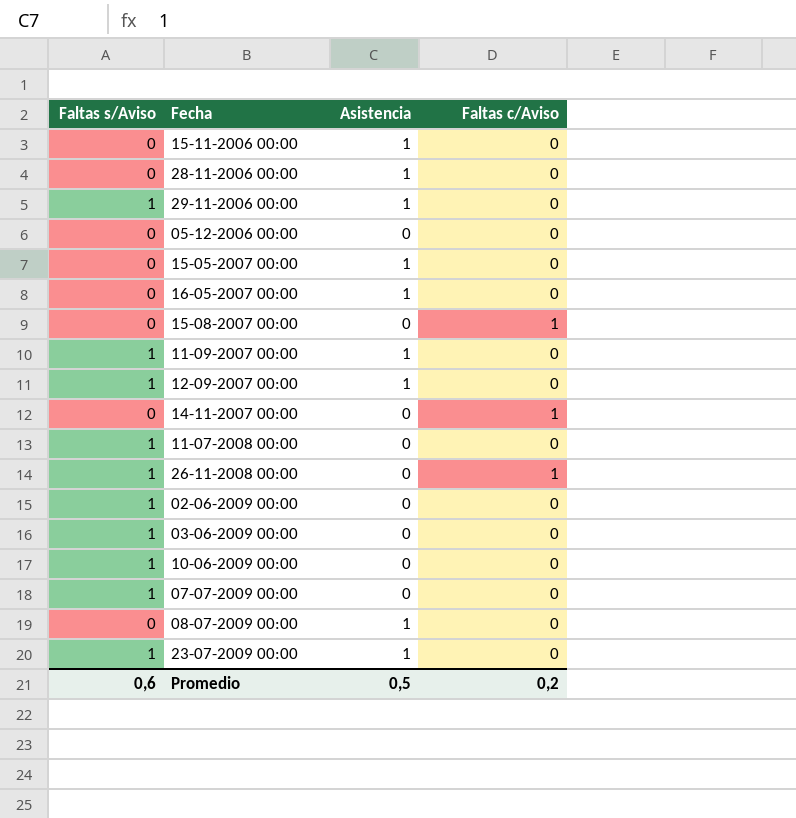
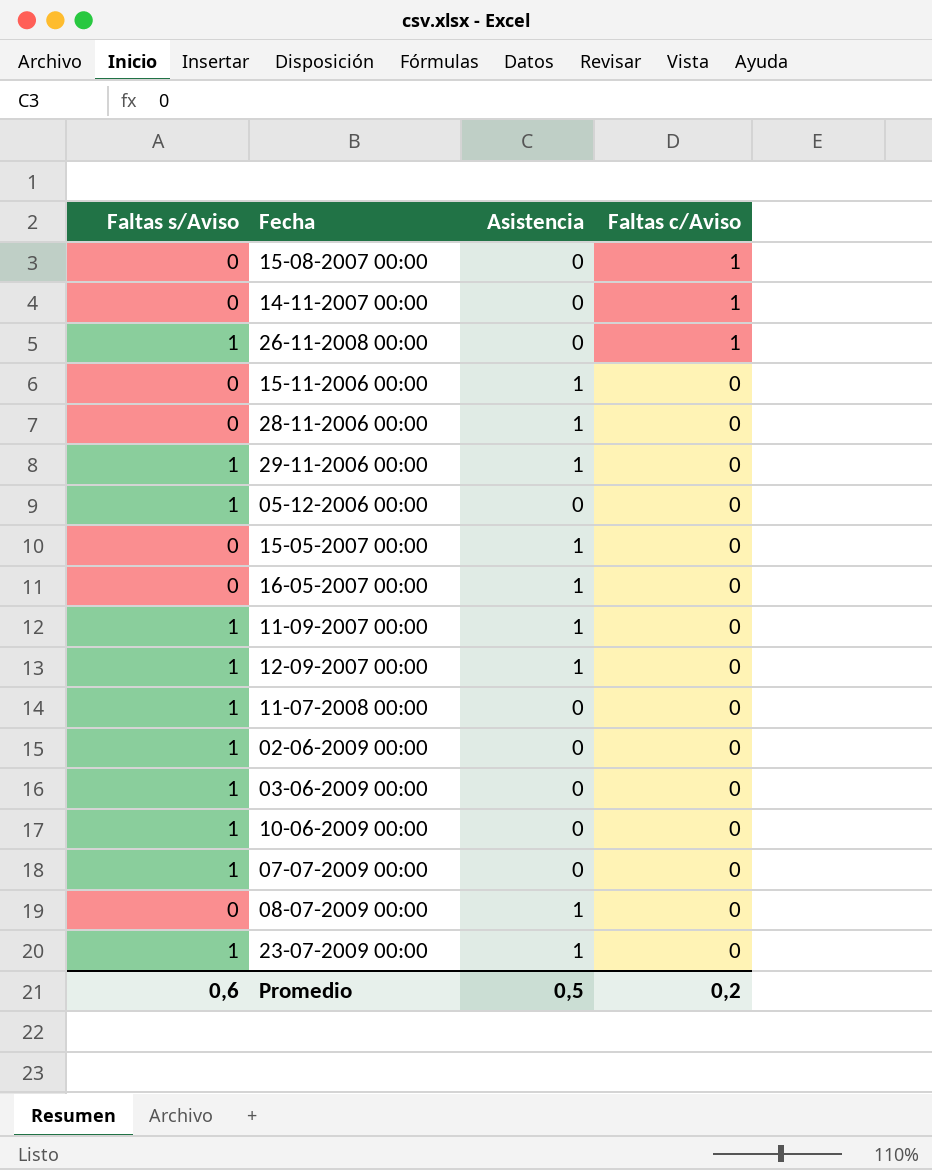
row order: Fecha ascending -> Faltas c/Aviso descending
05-12-2006 00:00 | Faltas s/Aviso: 0 -> 1

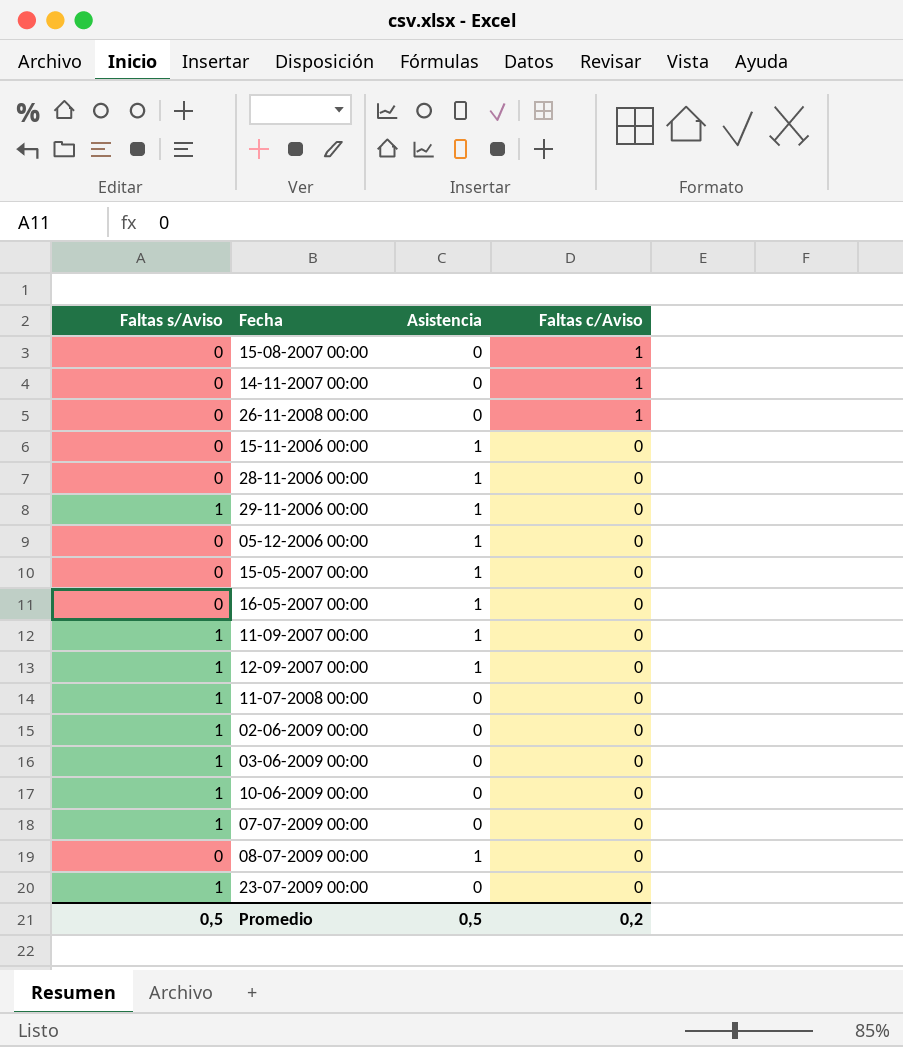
26-11-2008 00:00 | Faltas s/Aviso: 1 -> 0
05-12-2006 00:00 | Faltas s/Aviso: 1 -> 0
05-12-2006 00:00 | Asistencia: 0 -> 1
23-07-2009 00:00 | Asistencia: 1 -> 0
Promedio | Faltas s/Aviso: 0,6 -> 0,5

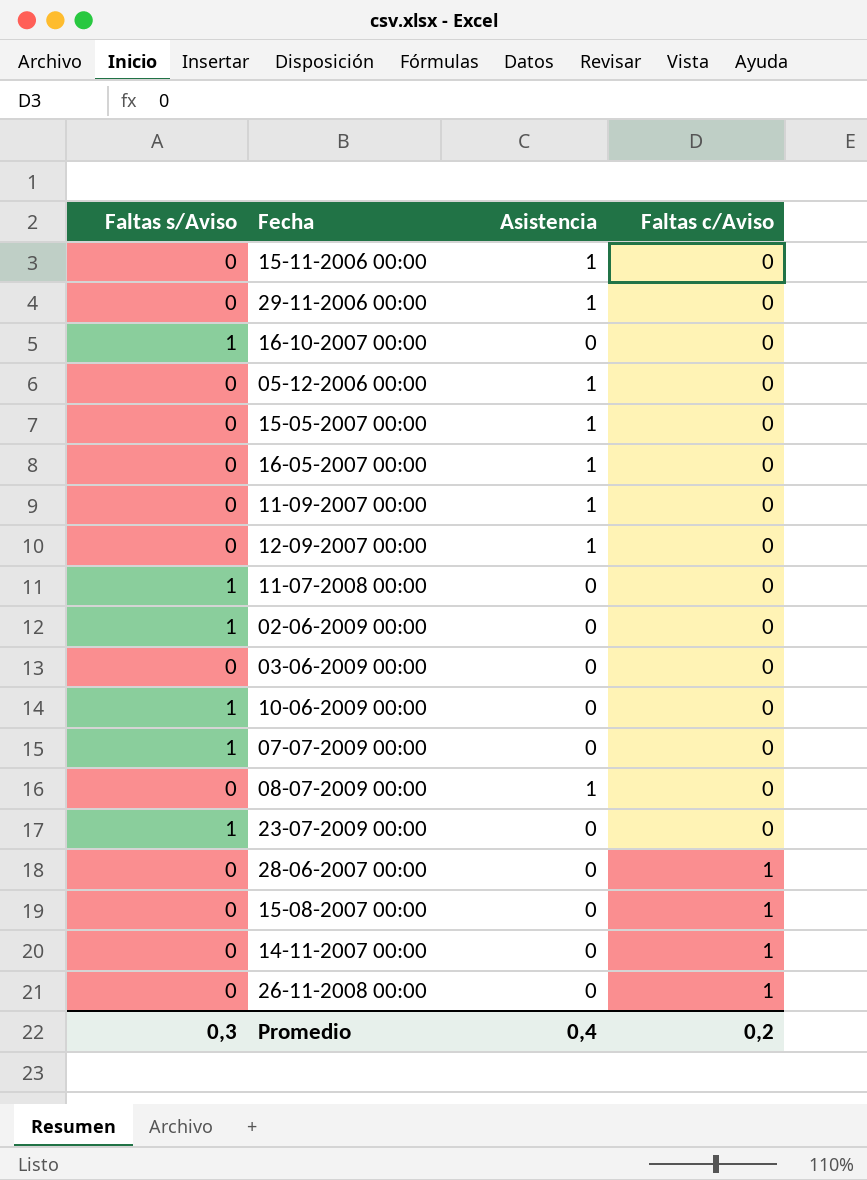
row order: Faltas c/Aviso descending -> Faltas c/Aviso ascending
row 28-11-2006 00:00: 0 | 1 | 0 -> none
29-11-2006 00:00 | Faltas s/Aviso: 1 -> 0
row 16-10-2007 00:00: none -> 1 | 0 | 0
11-09-2007 00:00 | Faltas s/Aviso: 1 -> 0
12-09-2007 00:00 | Faltas s/Aviso: 1 -> 0
03-06-2009 00:00 | Faltas s/Aviso: 1 -> 0
row 28-06-2007 00:00: none -> 0 | 0 | 1
Promedio | Faltas s/Aviso: 0,5 -> 0,3
Promedio | Asistencia: 0,5 -> 0,4

